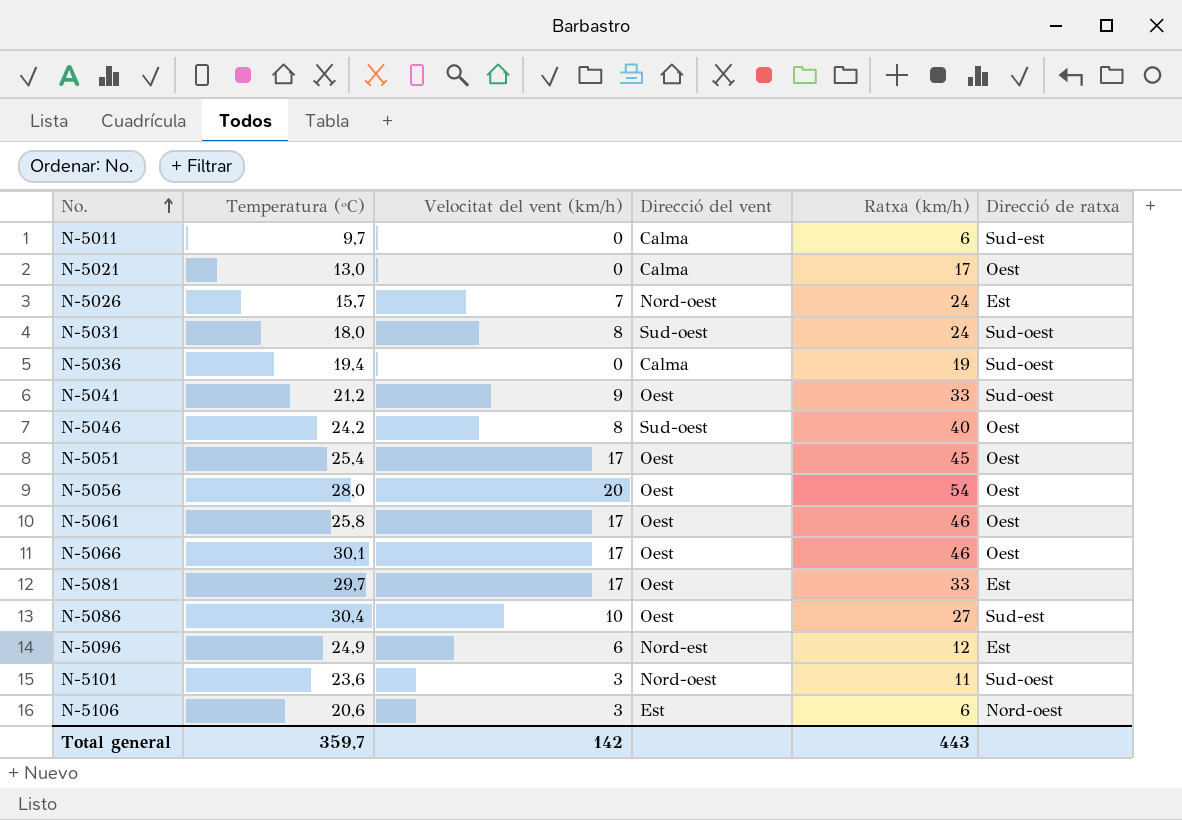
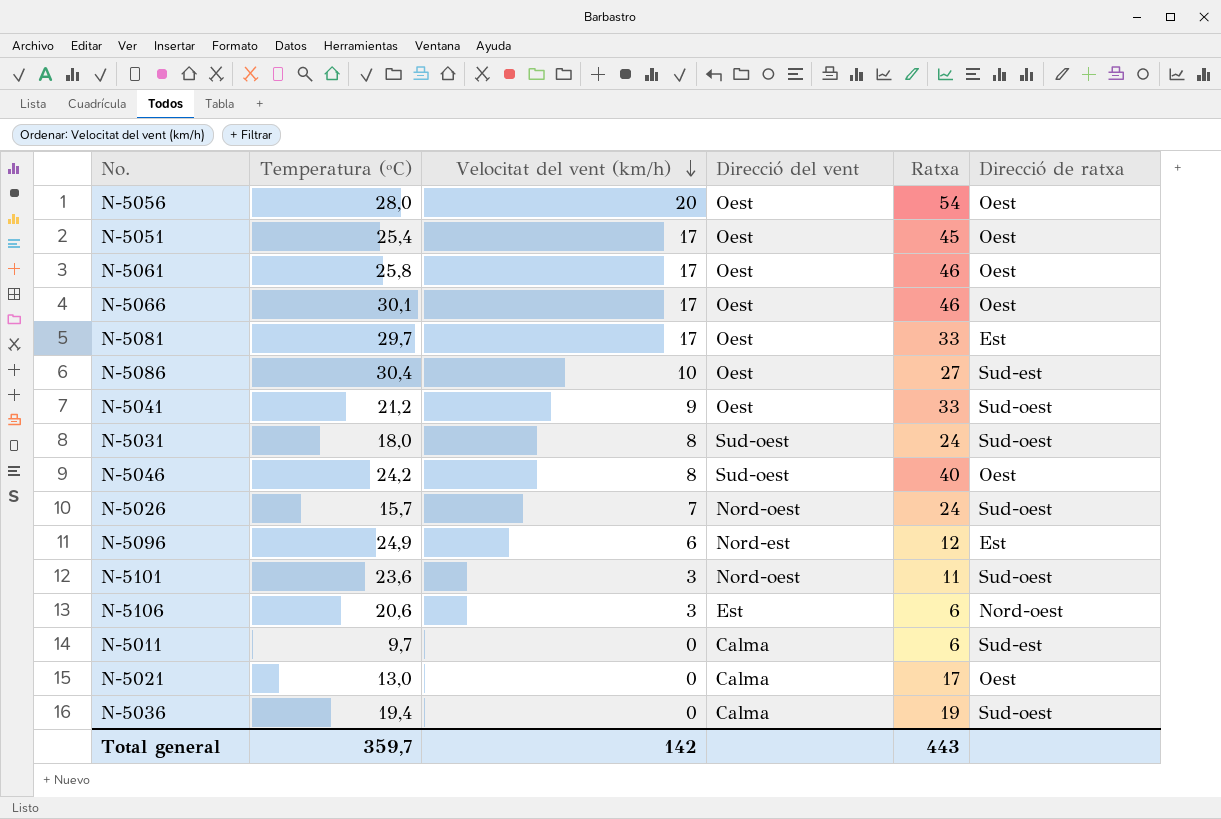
row order: No. ascending -> Velocitat del vent (km/h) descending
column name: Ratxa (km/h) -> Ratxa
N-5026 | Direcció de ratxa: Est -> Sud-oest

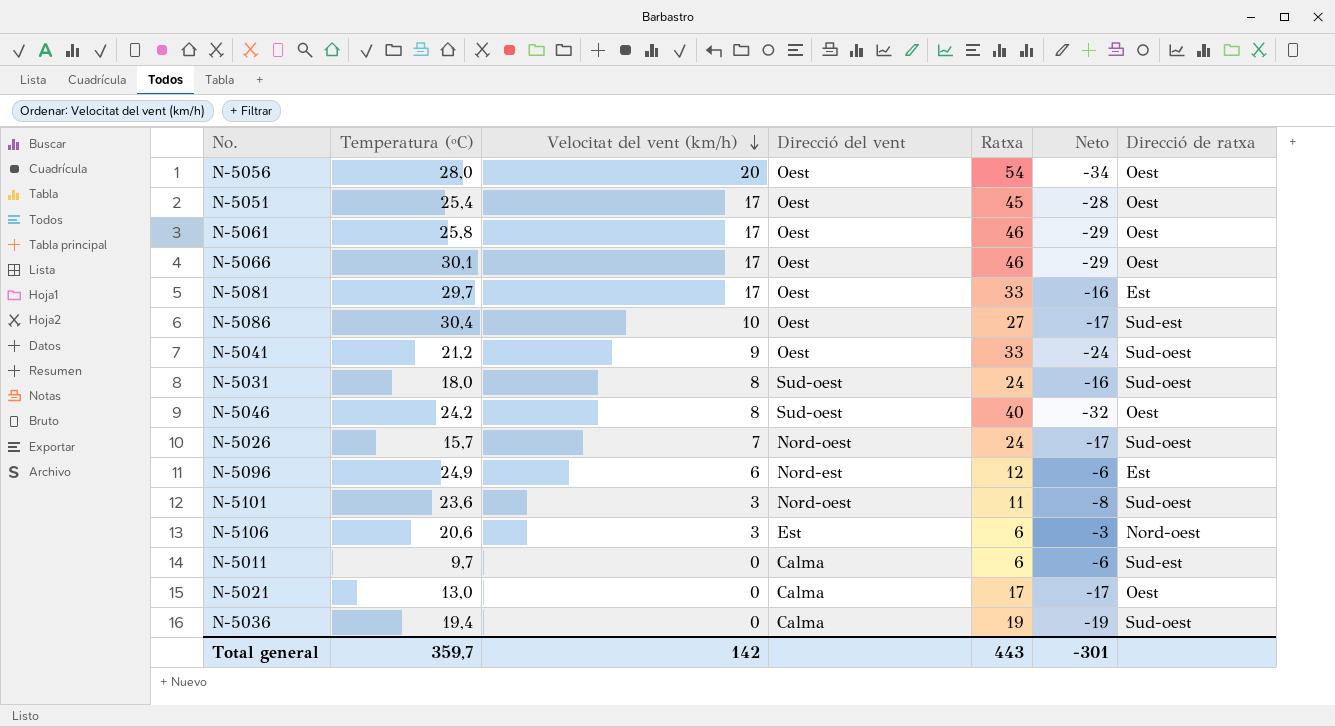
column Neto | formula: none -> [Velocitat del vent (km/h)] - [Ratxa]

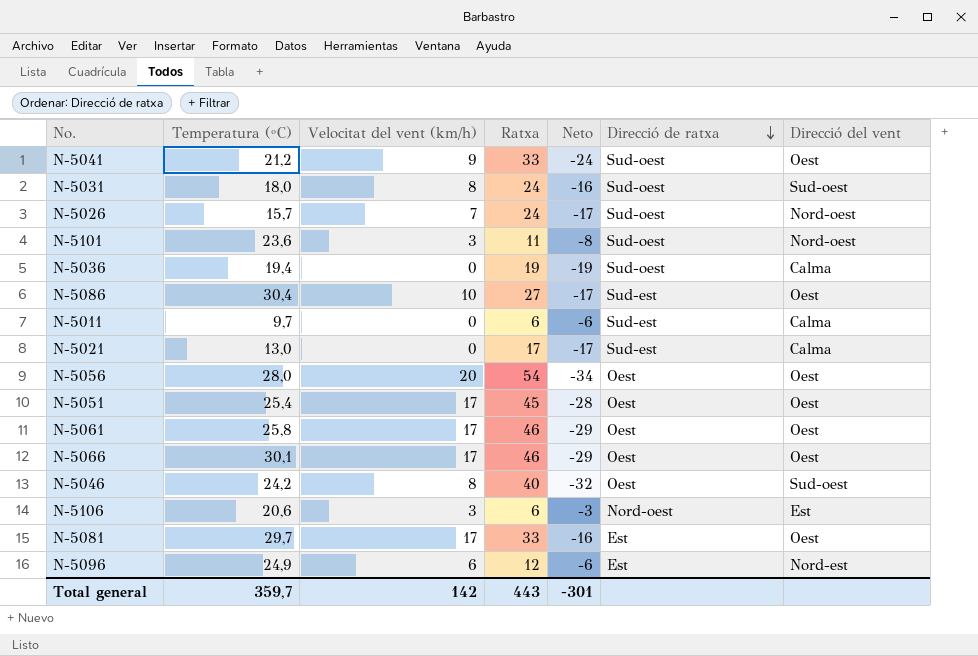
row order: Velocitat del vent (km/h) descending -> Direcció de ratxa descending
column Direcció del vent | position: 4 -> 7
N-5021 | Direcció de ratxa: Oest -> Sud-est

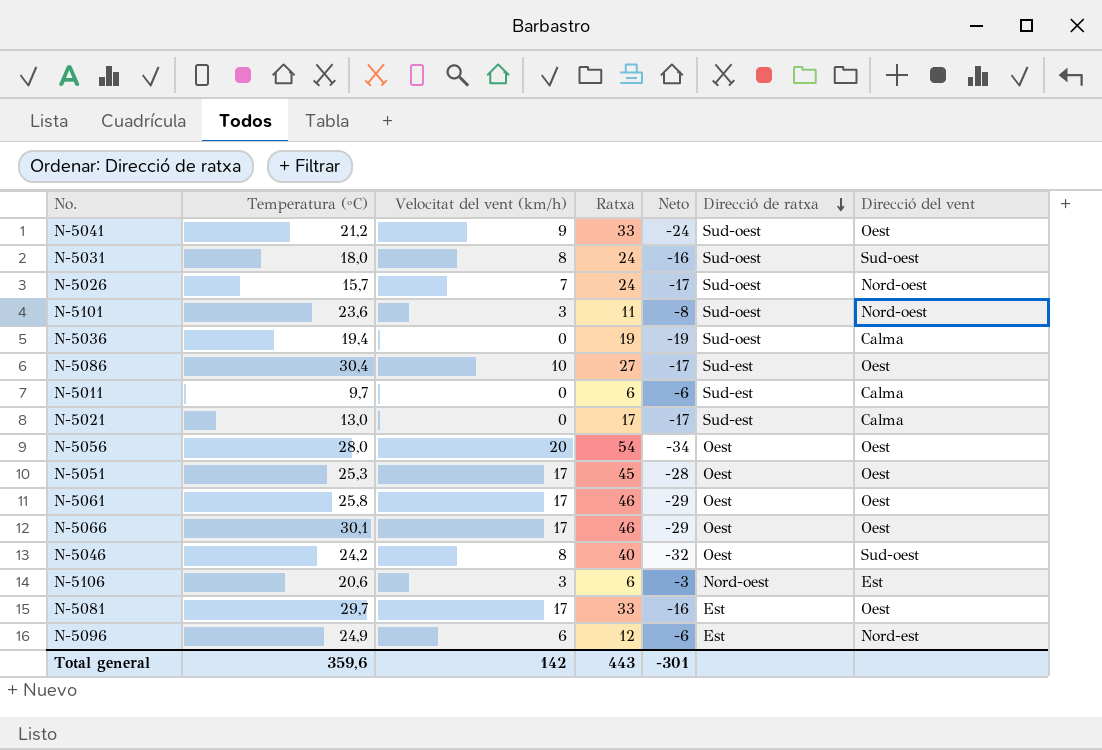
N-5051 | Temperatura (ºC): 25,4 -> 25,3
Total general | Temperatura (ºC): 359,7 -> 359,6

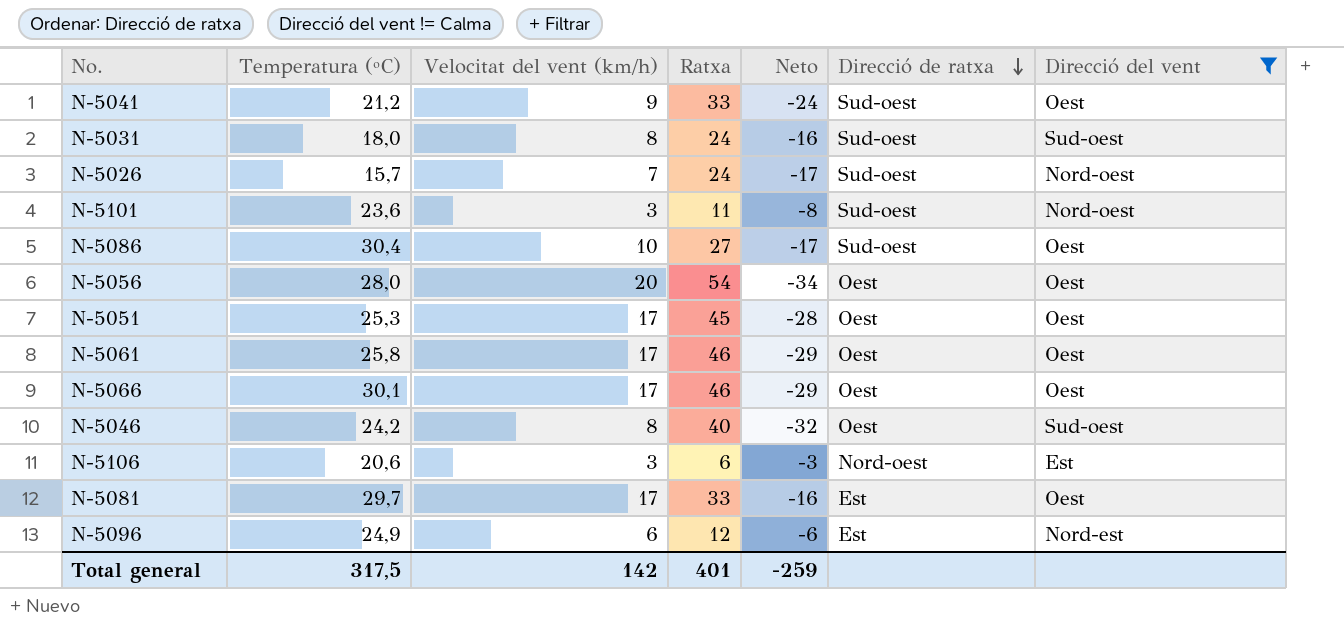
filter: none -> Direcció del vent != Calma
N-5086 | Direcció de ratxa: Sud-est -> Sud-oest
Total general | Temperatura (ºC): 359,6 -> 317,5
Total general | Ratxa: 443 -> 401
Total general | Neto: -301 -> -259

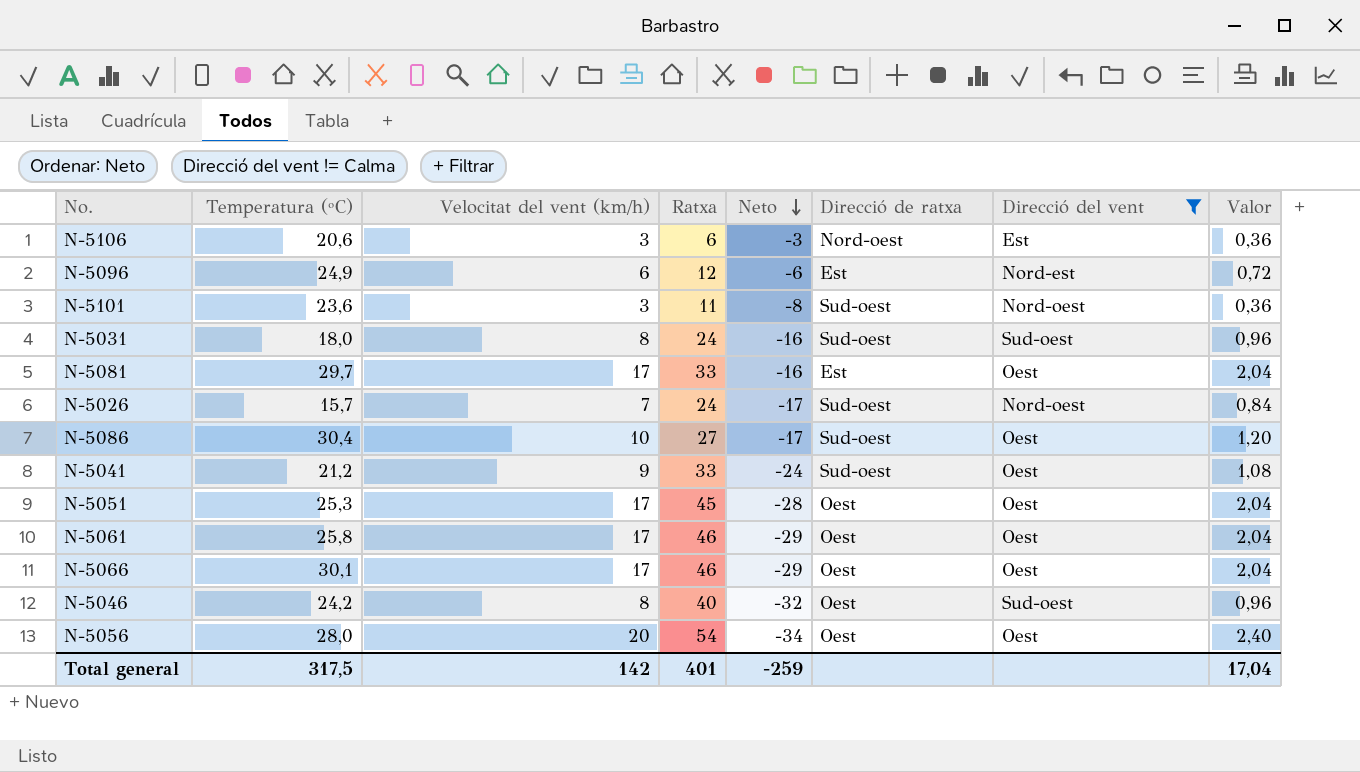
row order: Direcció de ratxa descending -> Neto descending
column Valor | formula: none -> [Velocitat del vent (km/h)] * 0,12

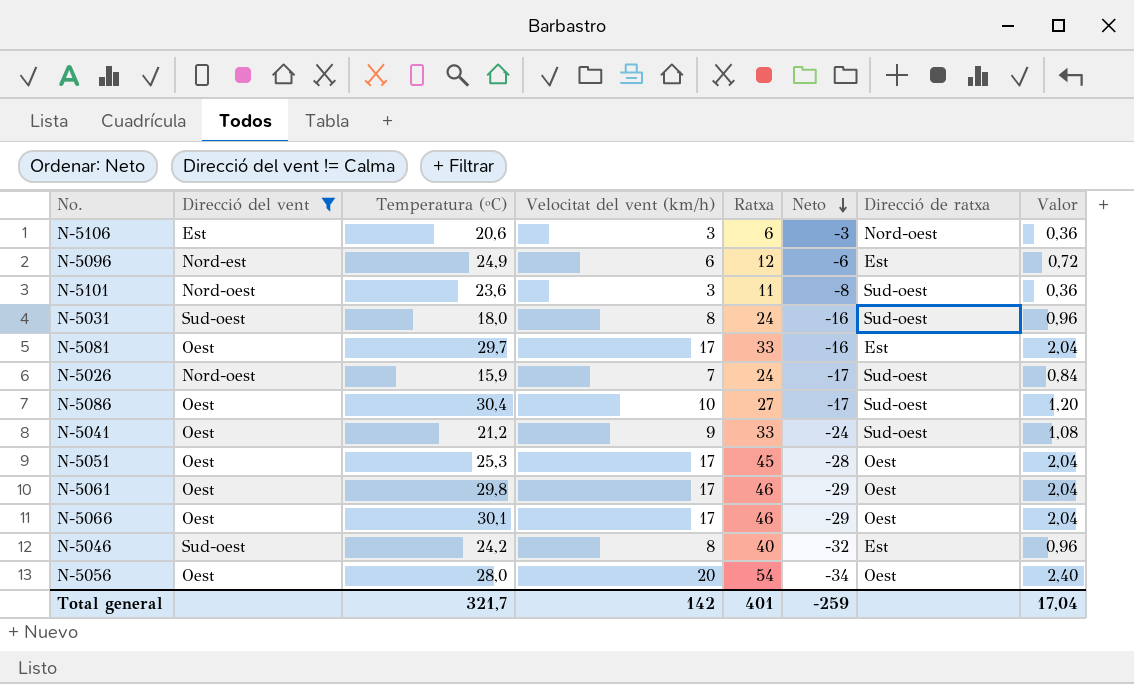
column Direcció del vent | position: 7 -> 2
N-5026 | Temperatura (ºC): 15,7 -> 15,9
N-5061 | Temperatura (ºC): 25,8 -> 29,8
N-5046 | Direcció de ratxa: Oest -> Est
Total general | Temperatura (ºC): 317,5 -> 321,7

